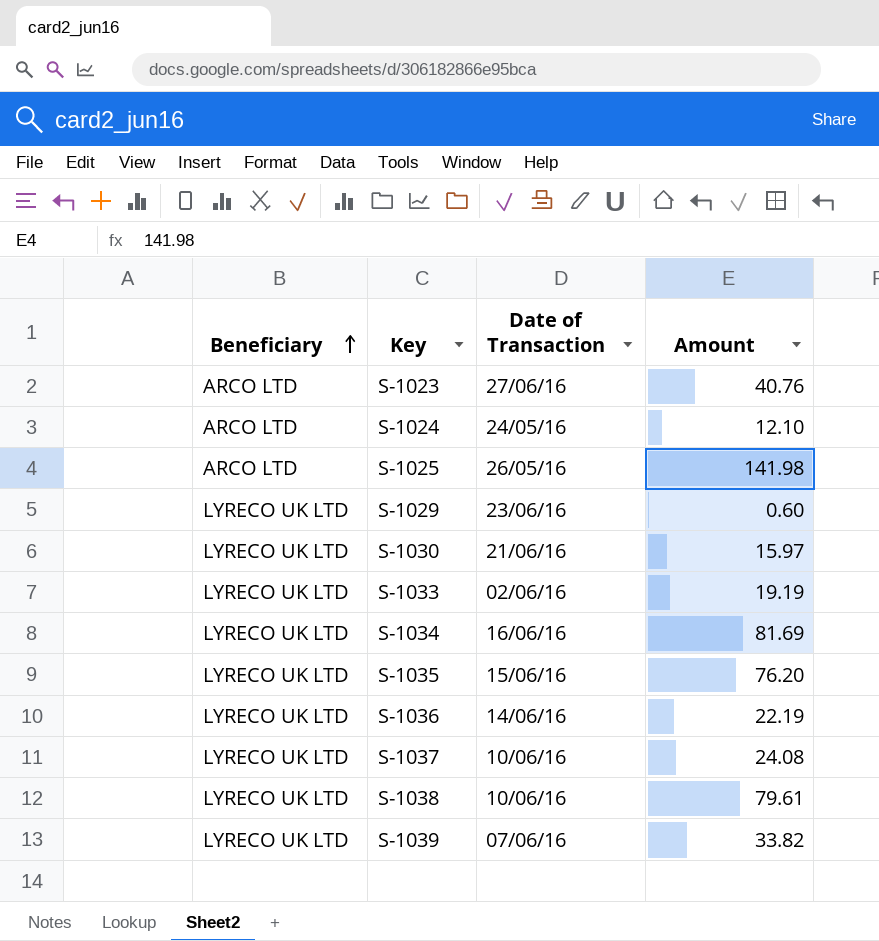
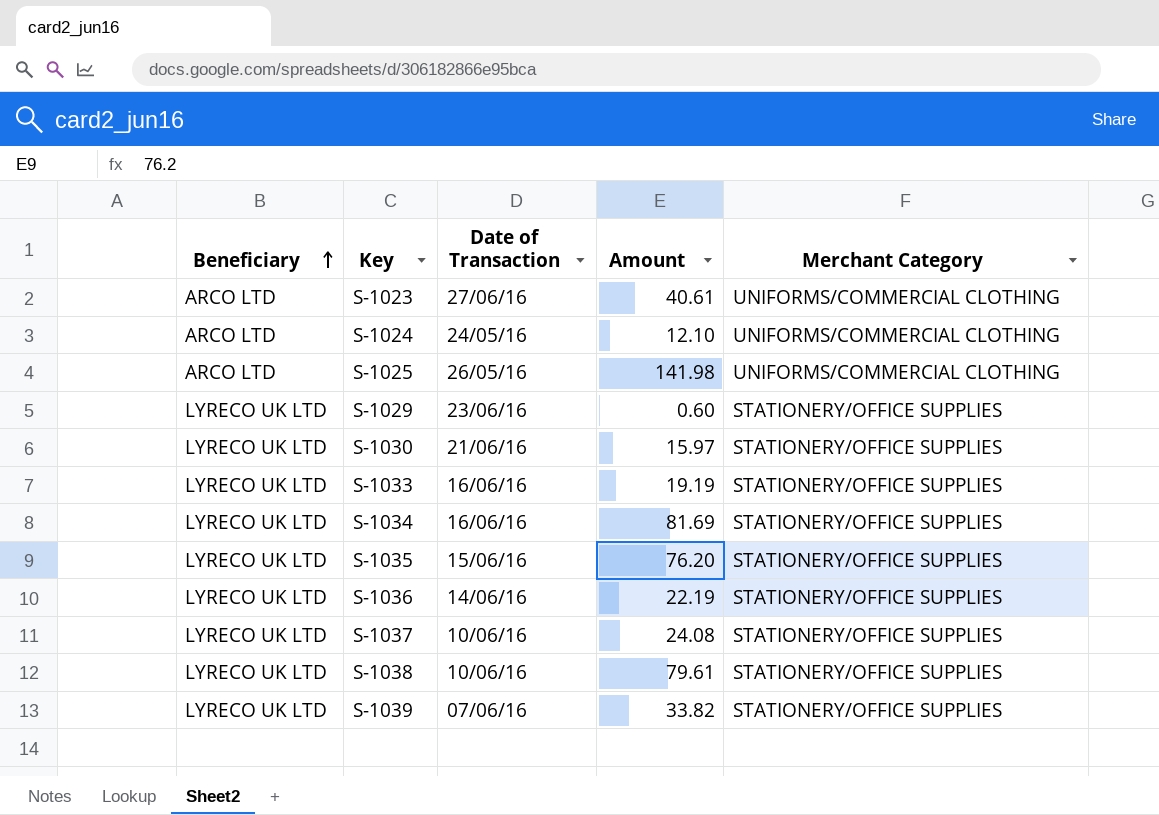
column Merchant Category | position: none -> 5
S-1023 | Amount: 40.76 -> 40.61
S-1033 | Date of Transaction: 02/06/16 -> 16/06/16

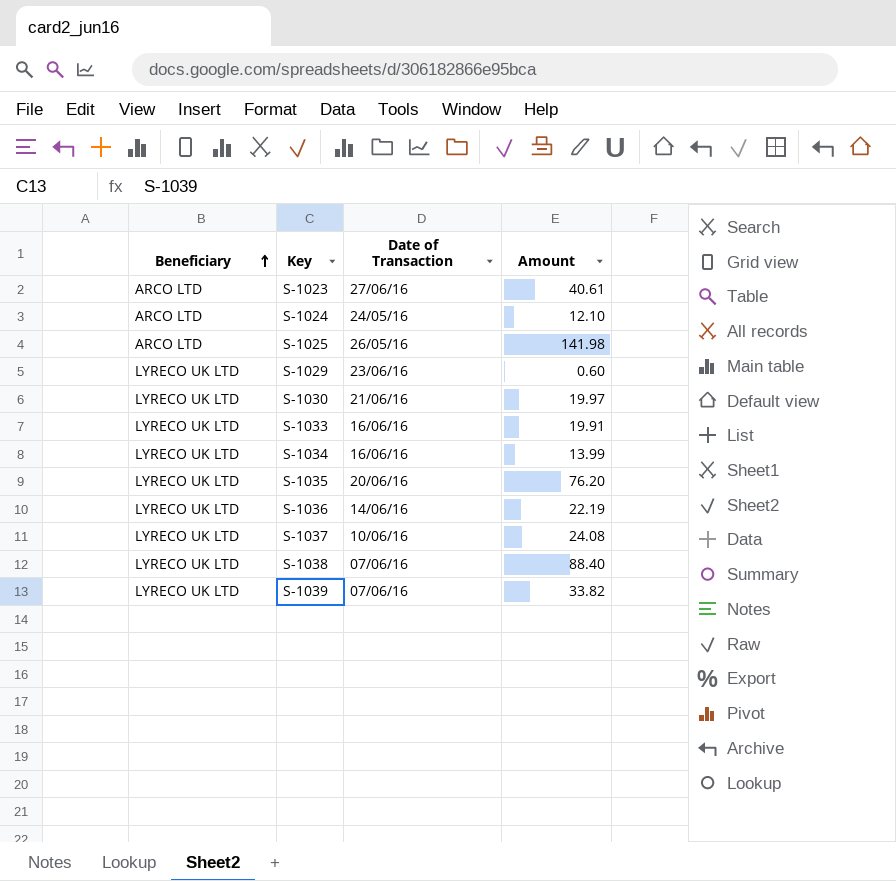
column Merchant Category | position: 5 -> none
S-1030 | Amount: 15.97 -> 19.97
S-1033 | Amount: 19.19 -> 19.91
S-1034 | Amount: 81.69 -> 13.99
S-1035 | Date of Transaction: 15/06/16 -> 20/06/16
S-1038 | Date of Transaction: 10/06/16 -> 07/06/16
S-1038 | Amount: 79.61 -> 88.40

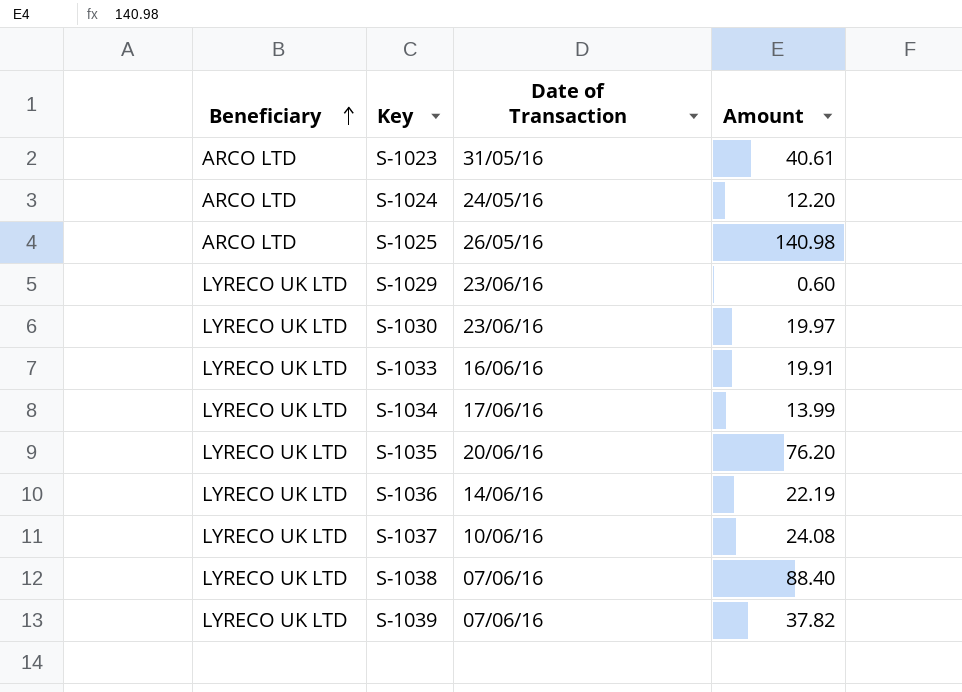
S-1023 | Date of Transaction: 27/06/16 -> 31/05/16
S-1024 | Amount: 12.10 -> 12.20
S-1025 | Amount: 141.98 -> 140.98
S-1030 | Date of Transaction: 21/06/16 -> 23/06/16
S-1034 | Date of Transaction: 16/06/16 -> 17/06/16
S-1039 | Amount: 33.82 -> 37.82

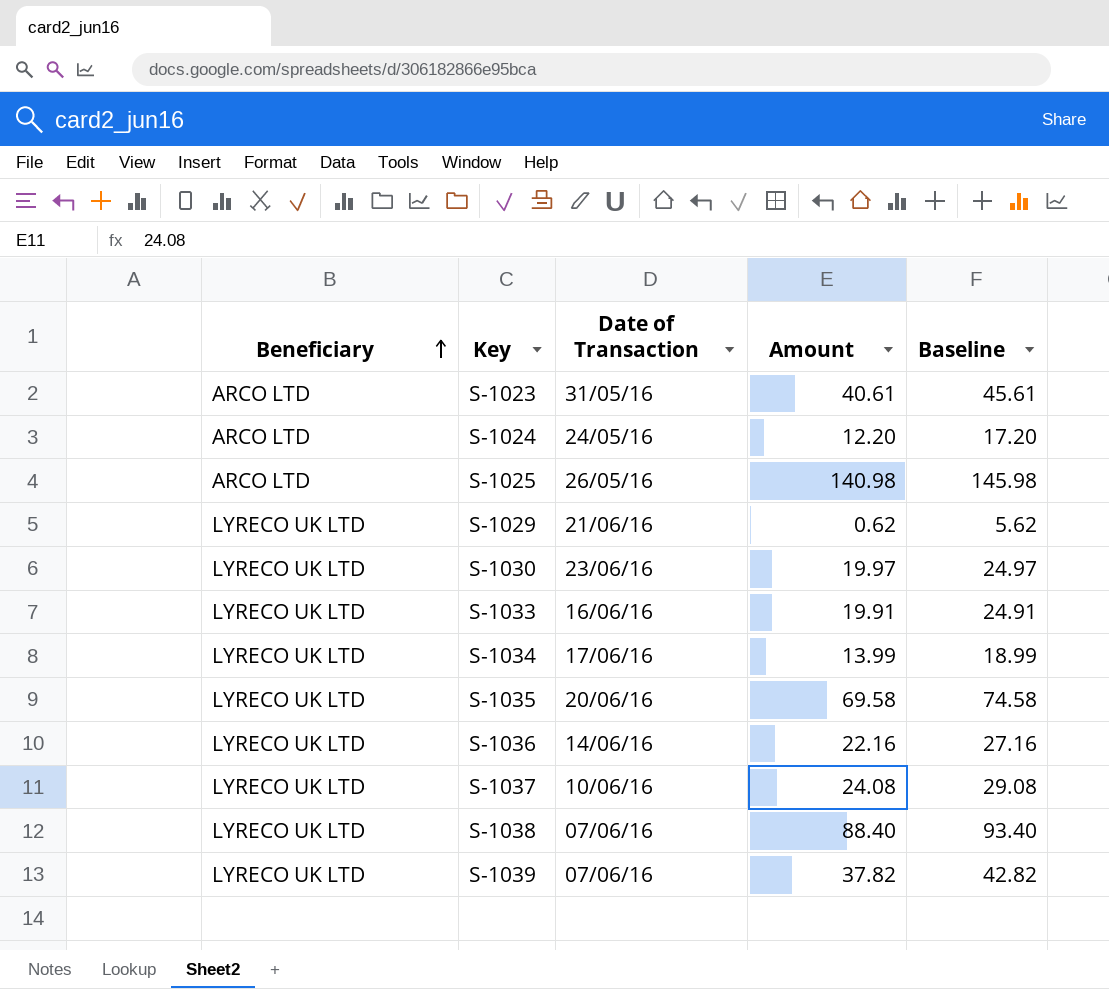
column Baseline | formula: none -> [Amount] + 5
S-1029 | Date of Transaction: 23/06/16 -> 21/06/16
S-1029 | Amount: 0.60 -> 0.62
S-1035 | Amount: 76.20 -> 69.58
S-1036 | Amount: 22.19 -> 22.16

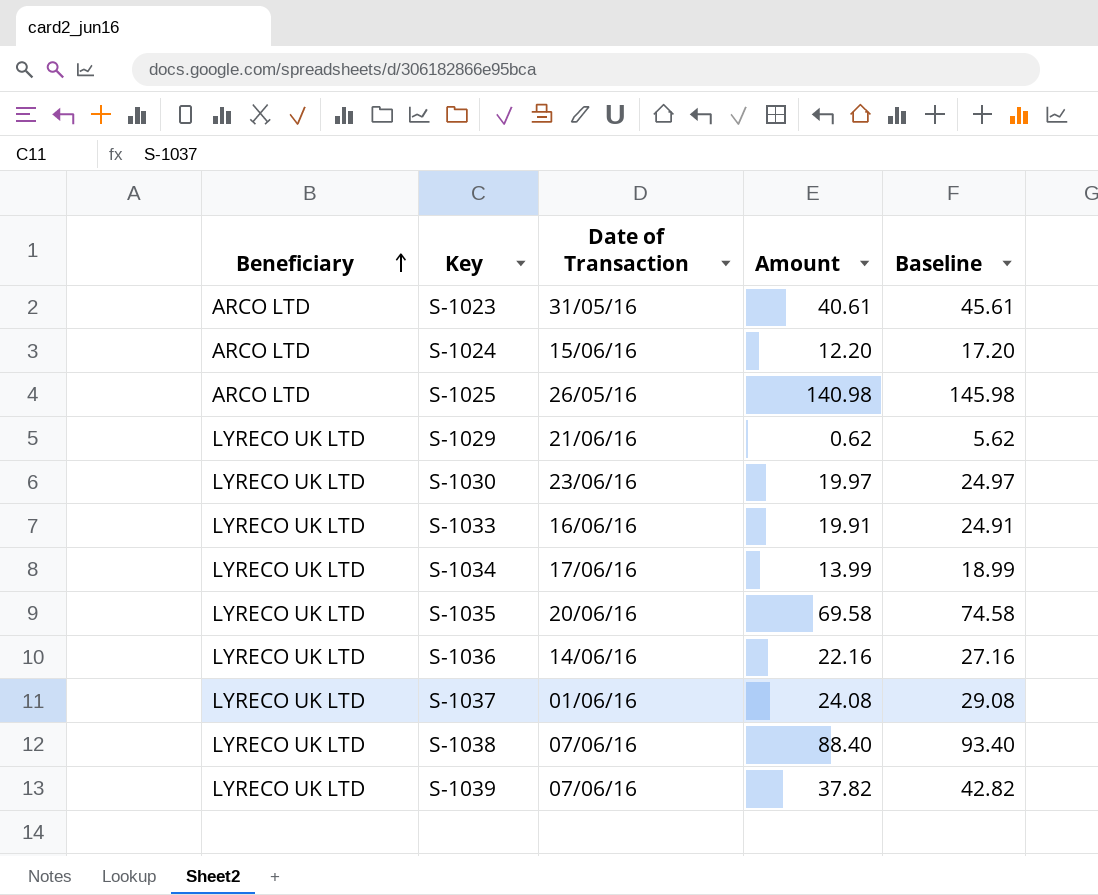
S-1024 | Date of Transaction: 24/05/16 -> 15/06/16
S-1037 | Date of Transaction: 10/06/16 -> 01/06/16

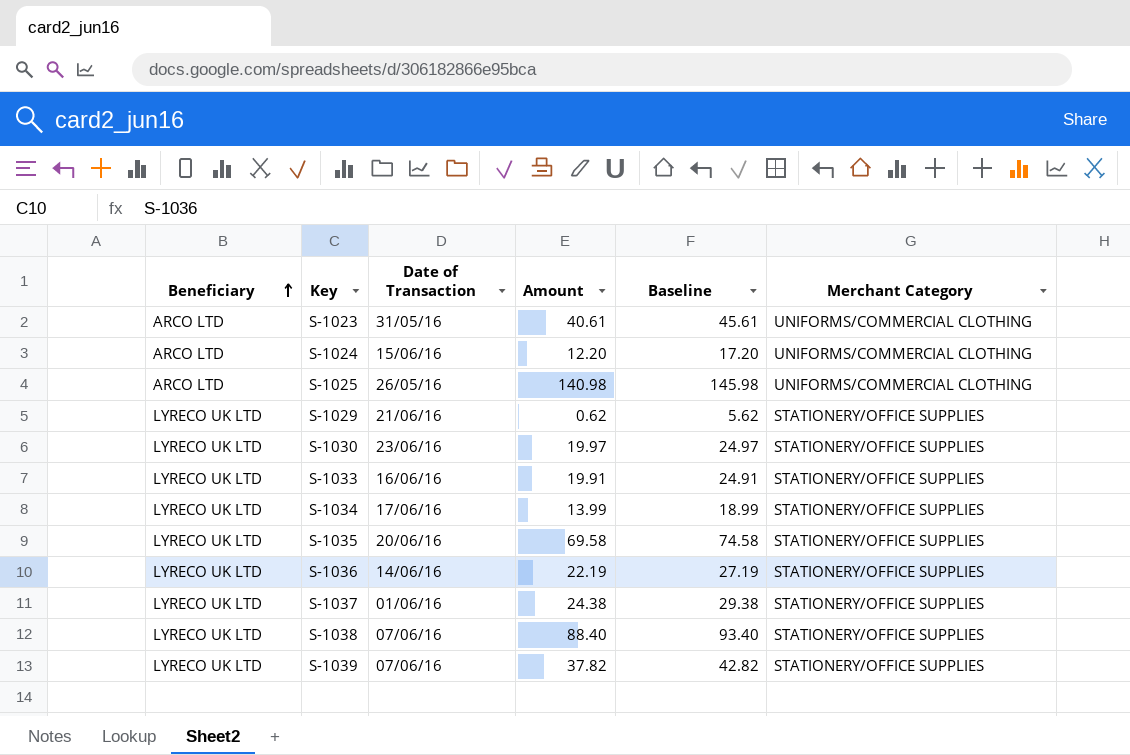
column Merchant Category | position: none -> 6
S-1036 | Amount: 22.16 -> 22.19
S-1036 | Baseline: 27.16 -> 27.19
S-1037 | Amount: 24.08 -> 24.38
S-1037 | Baseline: 29.08 -> 29.38

